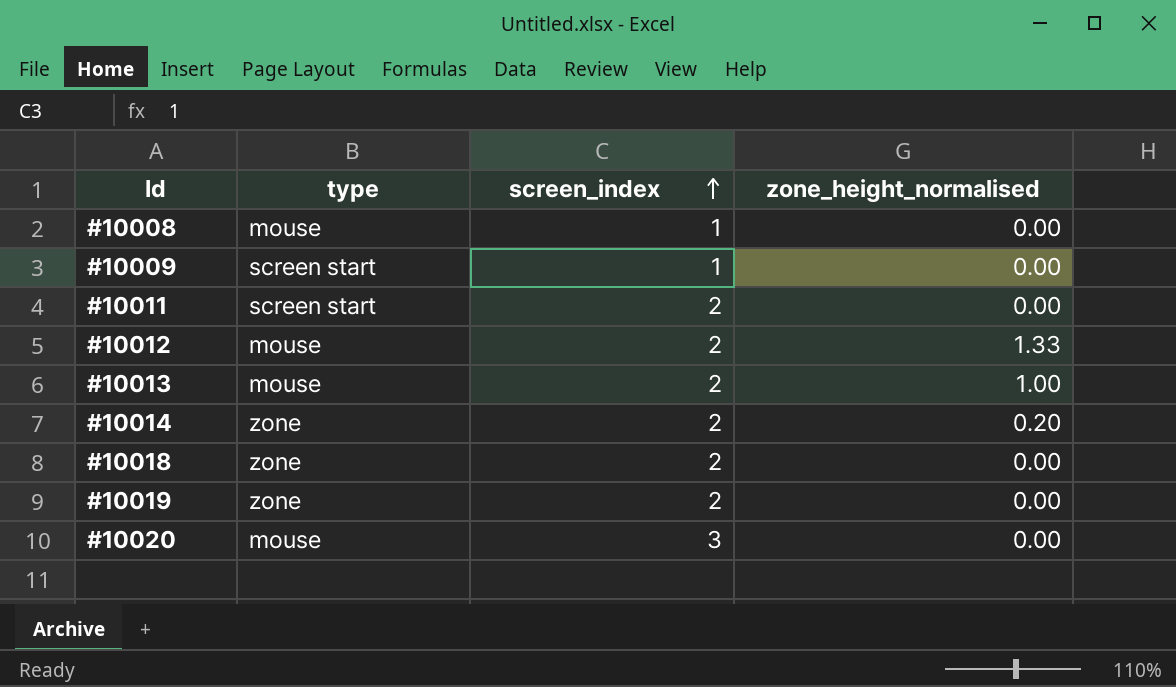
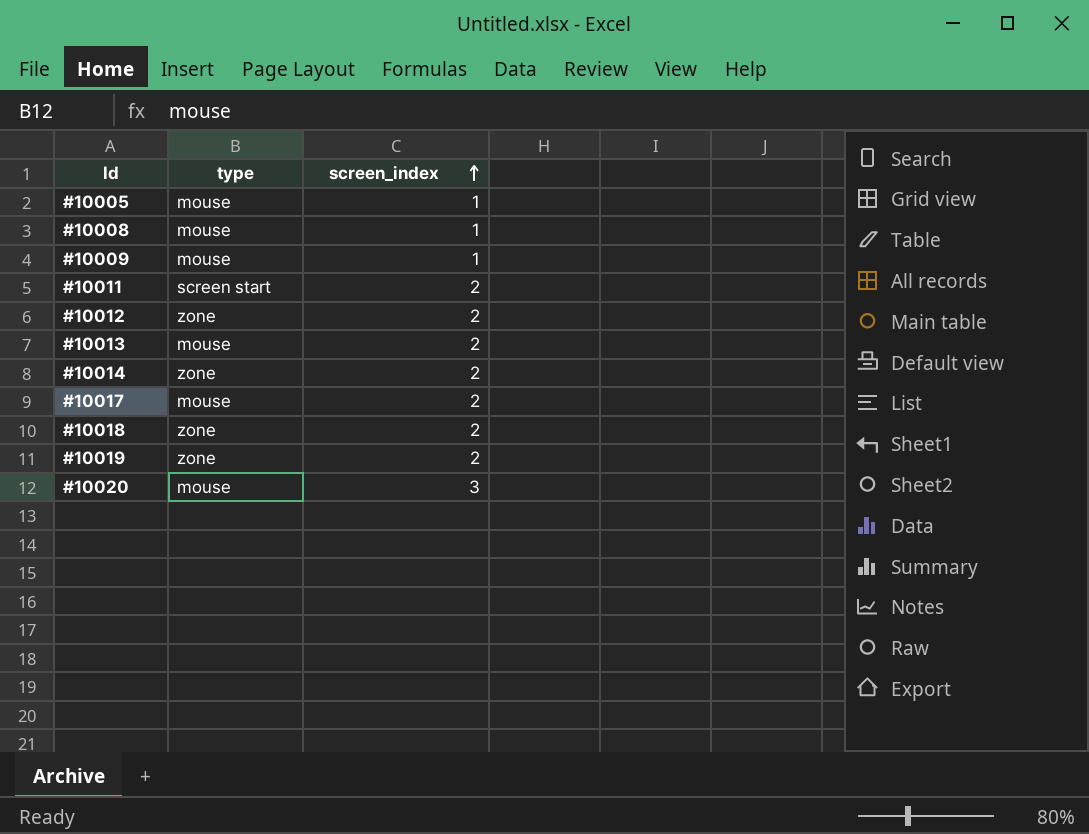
column zone_height_normalised | position: 4 -> none
row #10005: none -> mouse | 1
#10009 | type: screen start -> mouse
#10012 | type: mouse -> zone
row #10017: none -> mouse | 2

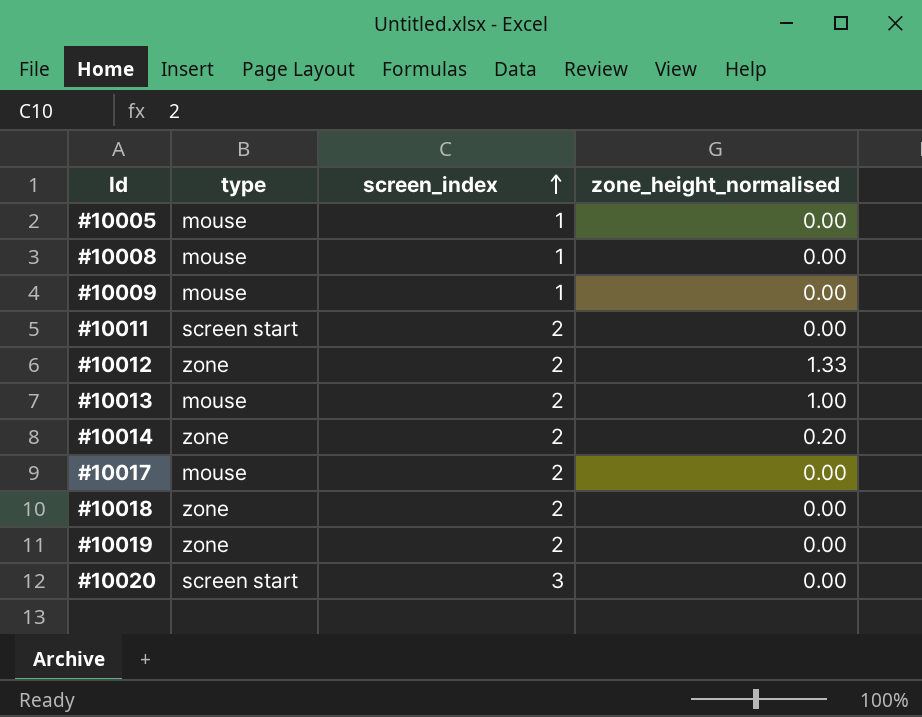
column zone_height_normalised | position: none -> 4
#10020 | type: mouse -> screen start

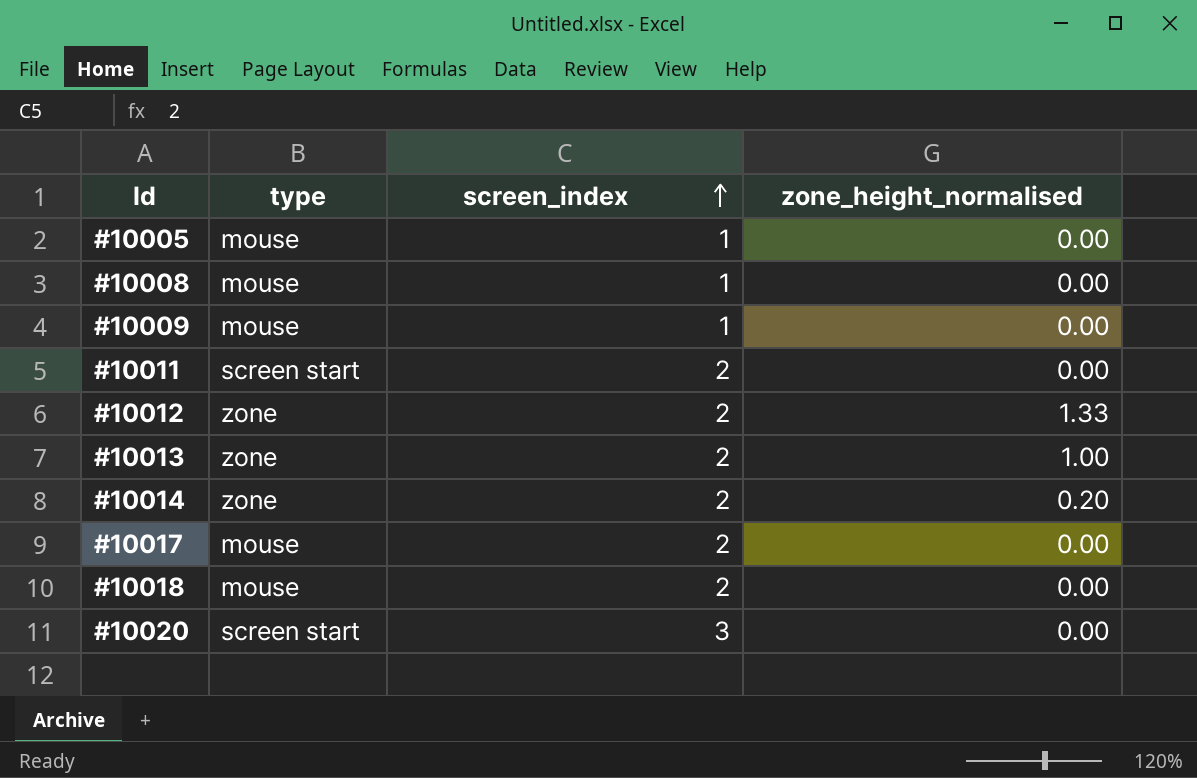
row #10019: zone | 2 | 0.00 -> none
#10013 | type: mouse -> zone
#10018 | type: zone -> mouse

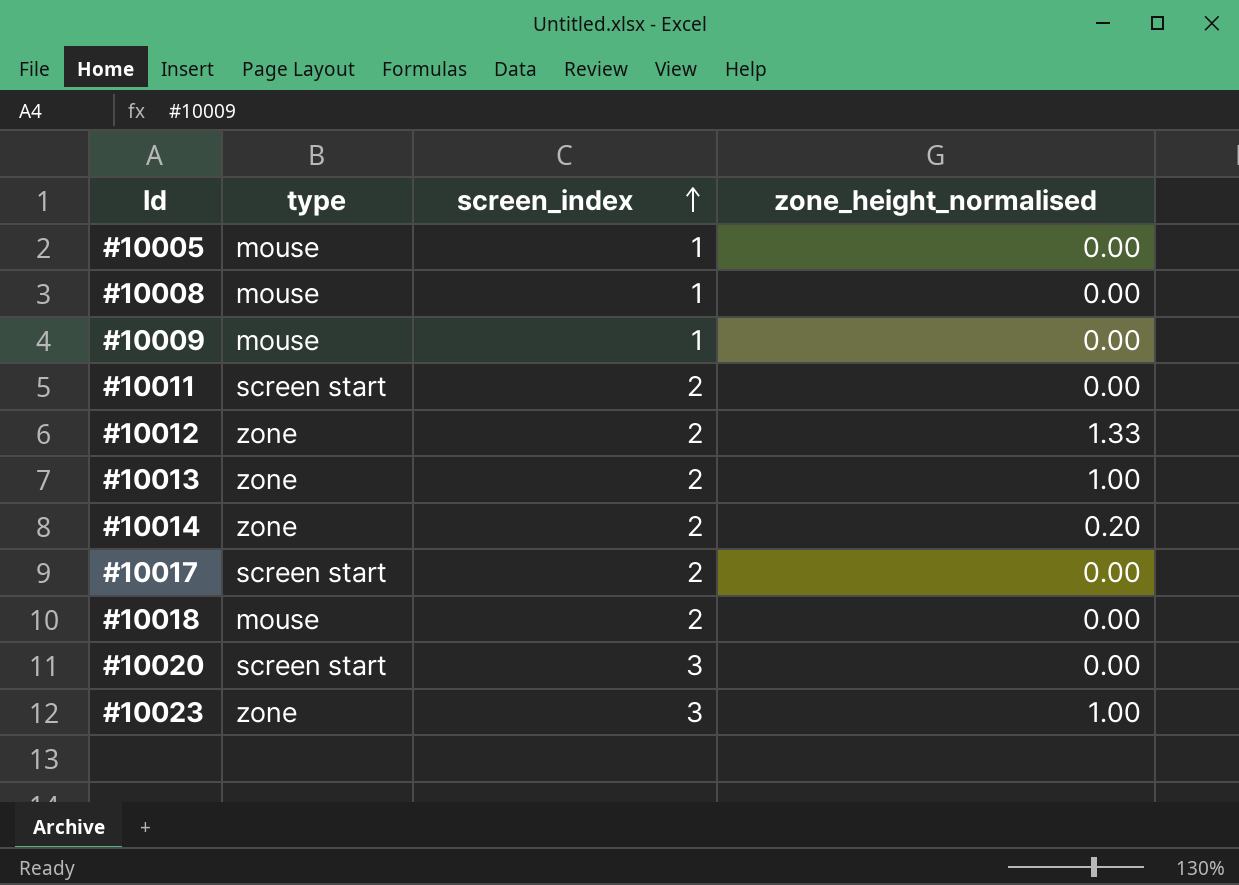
#10017 | type: mouse -> screen start
row #10023: none -> zone | 3 | 1.00

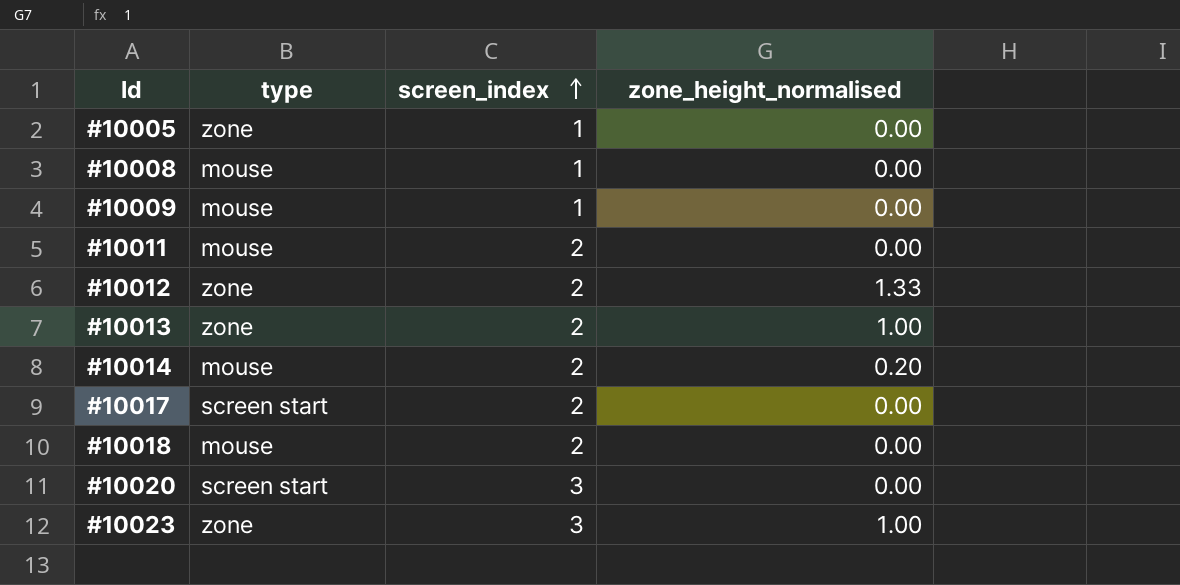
#10005 | type: mouse -> zone
#10011 | type: screen start -> mouse
#10014 | type: zone -> mouse

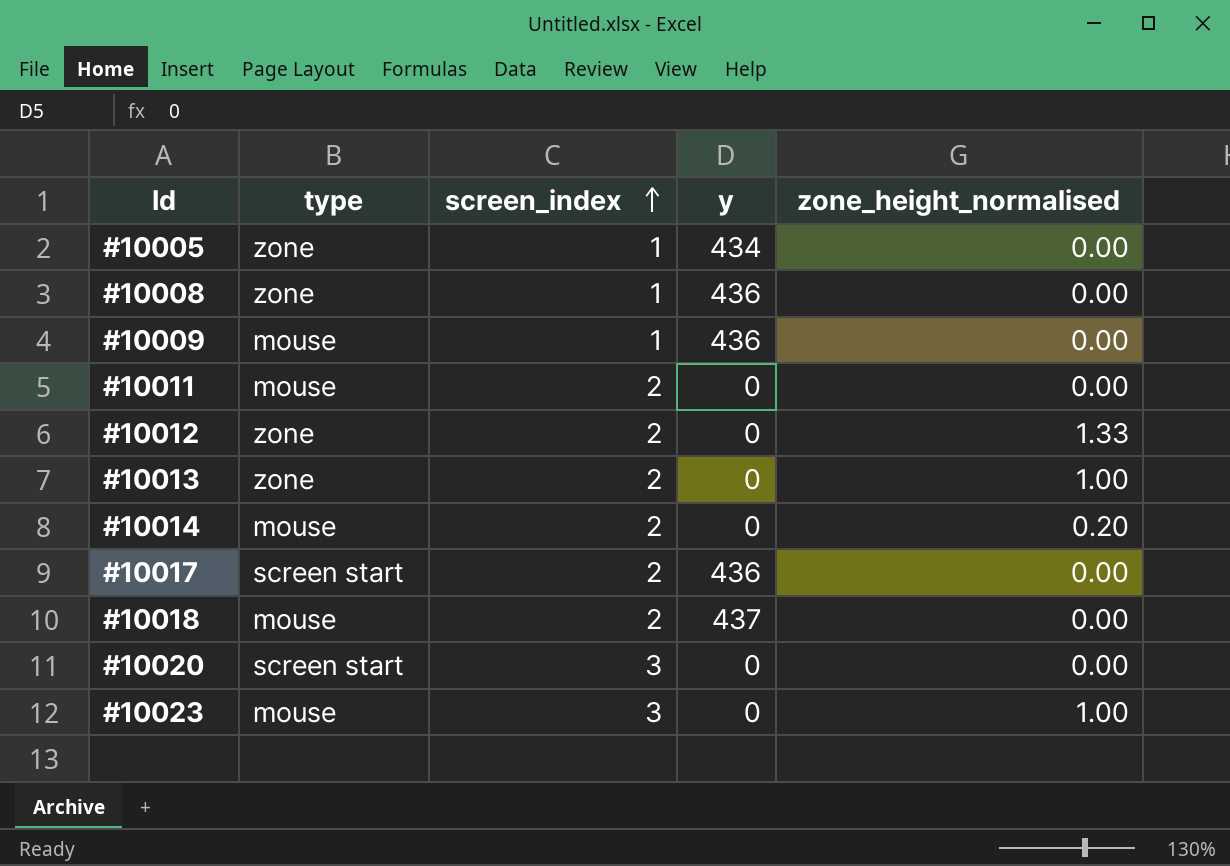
column y | position: none -> 4
#10008 | type: mouse -> zone
#10023 | type: zone -> mouse

